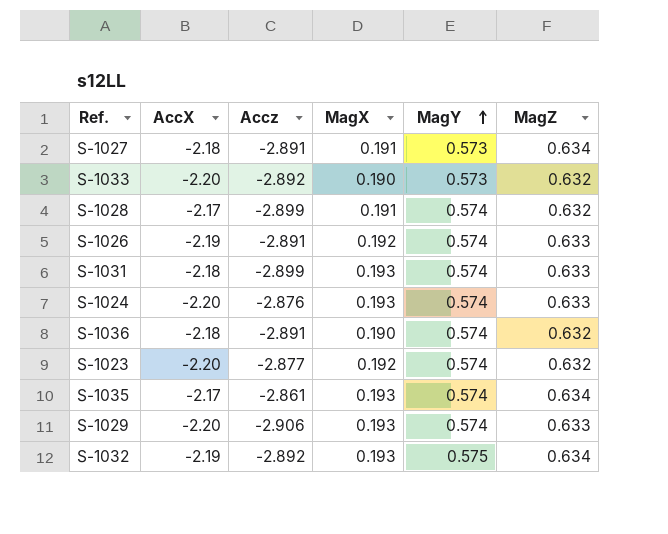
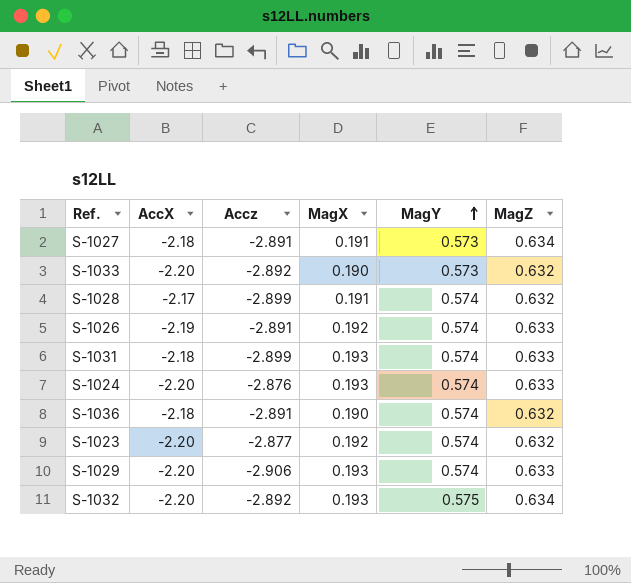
row S-1035: -2.17 | -2.861 | 0.193 | 0.574 | 0.634 -> none
S-1032 | AccX: -2.19 -> -2.20

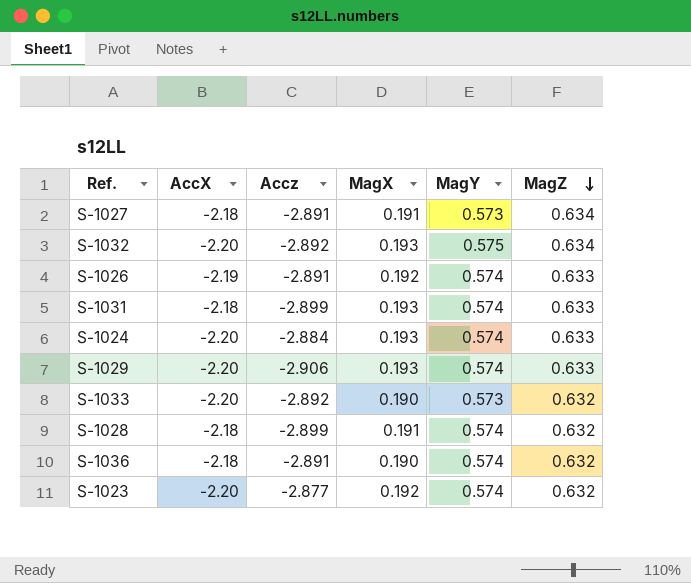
row order: MagY ascending -> MagZ descending
S-1024 | Accz: -2.876 -> -2.884
S-1028 | AccX: -2.17 -> -2.18

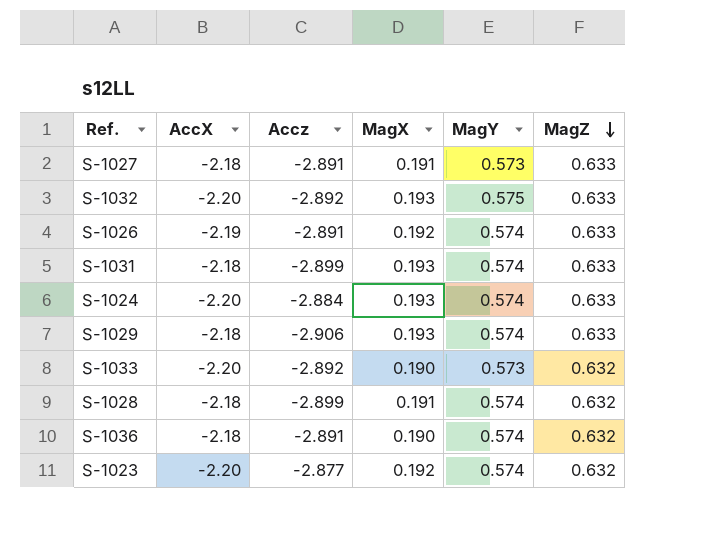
S-1027 | MagZ: 0.634 -> 0.633
S-1032 | MagZ: 0.634 -> 0.633
S-1029 | AccX: -2.20 -> -2.18

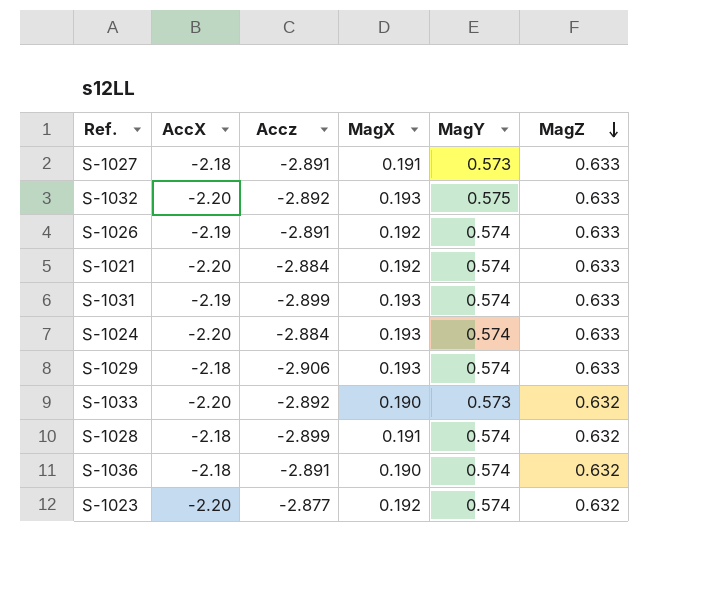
row S-1021: none -> -2.20 | -2.884 | 0.192 | 0.574 | 0.633
S-1031 | AccX: -2.18 -> -2.19

